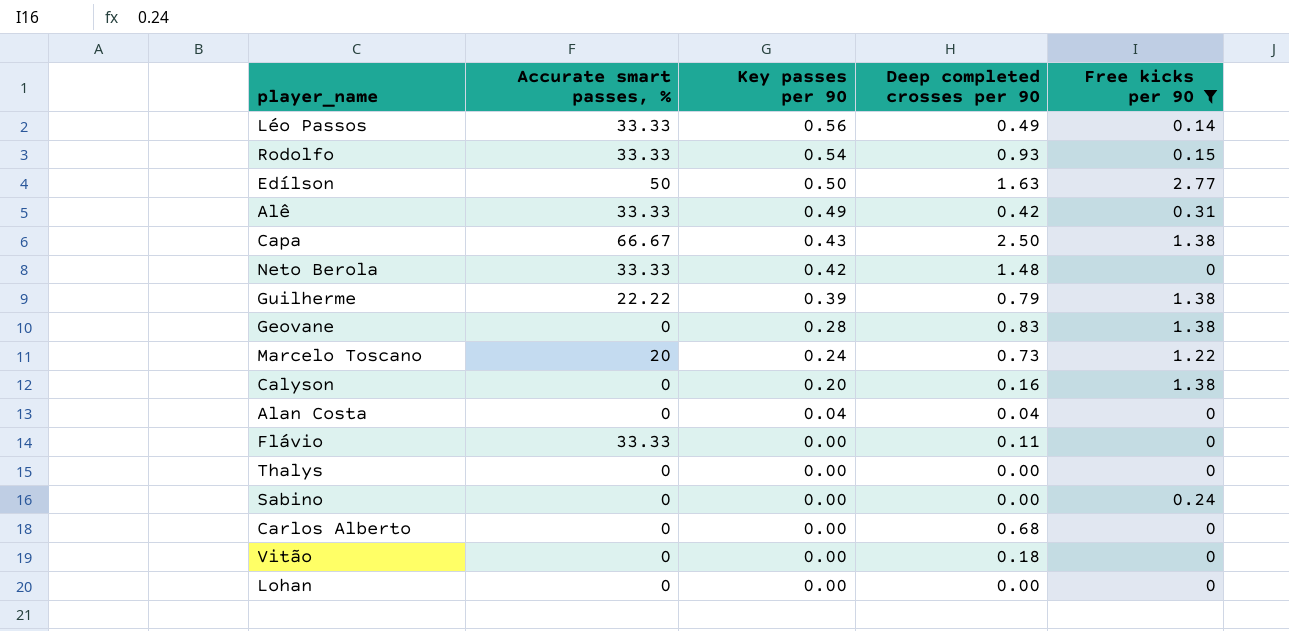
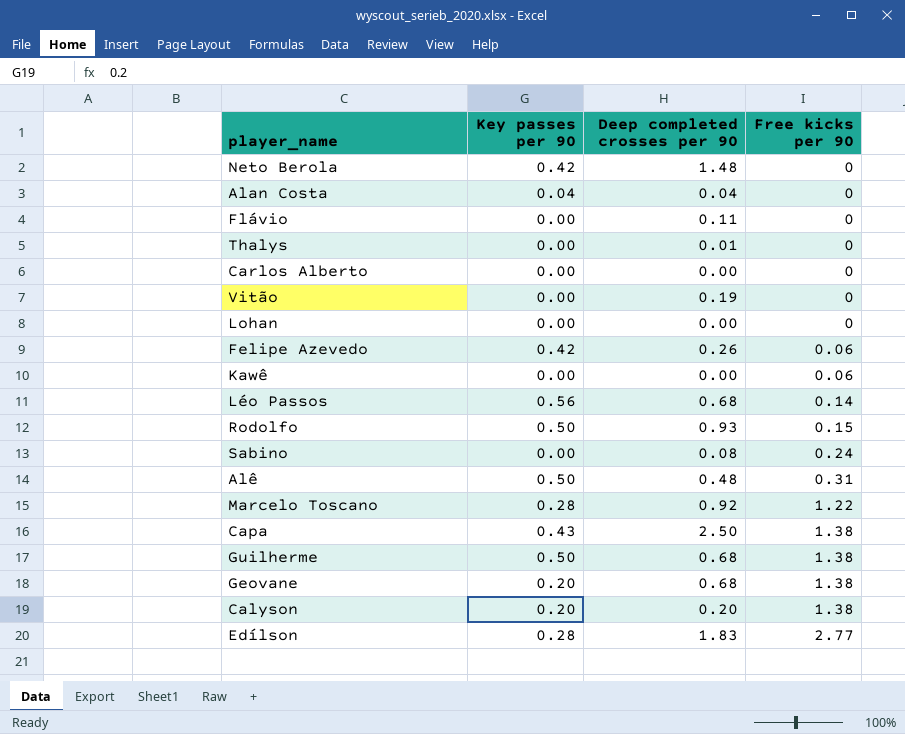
filter: Free kicks per 90 != 0.06 -> none
row order: Key passes per 90 descending -> Free kicks per 90 ascending
column Accurate smart passes, % | position: 2 -> none
Thalys | Deep completed crosses per 90: 0.00 -> 0.01
Carlos Alberto | Deep completed crosses per 90: 0.68 -> 0.00
Vitão | Deep completed crosses per 90: 0.18 -> 0.19
Léo Passos | Deep completed crosses per 90: 0.49 -> 0.68
Rodolfo | Key passes per 90: 0.54 -> 0.50
Sabino | Deep completed crosses per 90: 0.00 -> 0.08
Alê | Key passes per 90: 0.49 -> 0.50
Alê | Deep completed crosses per 90: 0.42 -> 0.48
Marcelo Toscano | Key passes per 90: 0.24 -> 0.28
Marcelo Toscano | Deep completed crosses per 90: 0.73 -> 0.92
Guilherme | Key passes per 90: 0.39 -> 0.50
Guilherme | Deep completed crosses per 90: 0.79 -> 0.68
Geovane | Key passes per 90: 0.28 -> 0.20
Geovane | Deep completed crosses per 90: 0.83 -> 0.68
Calyson | Deep completed crosses per 90: 0.16 -> 0.20
Edílson | Key passes per 90: 0.50 -> 0.28
Edílson | Deep completed crosses per 90: 1.63 -> 1.83

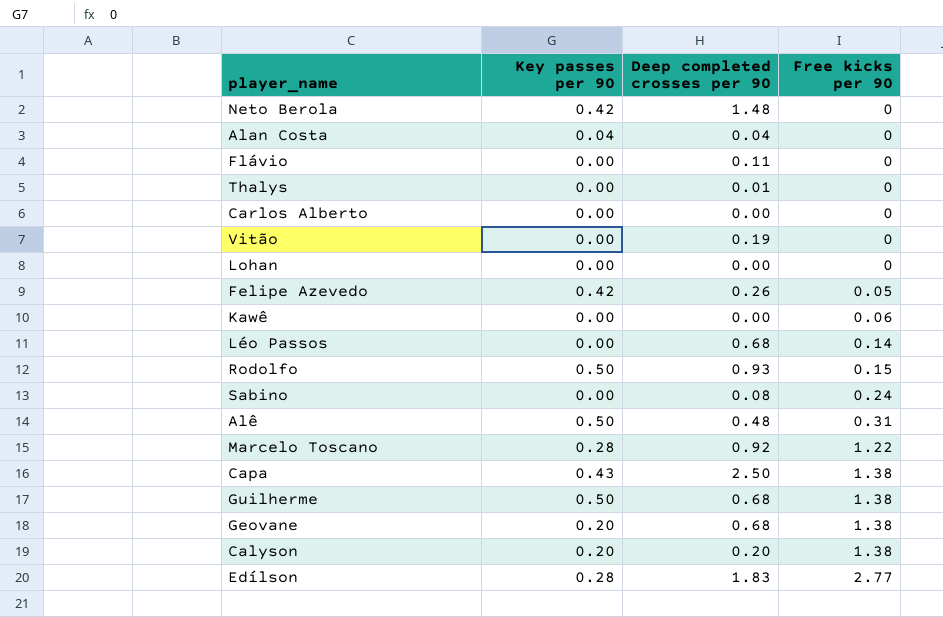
Felipe Azevedo | Free kicks per 90: 0.06 -> 0.05
Léo Passos | Key passes per 90: 0.56 -> 0.00

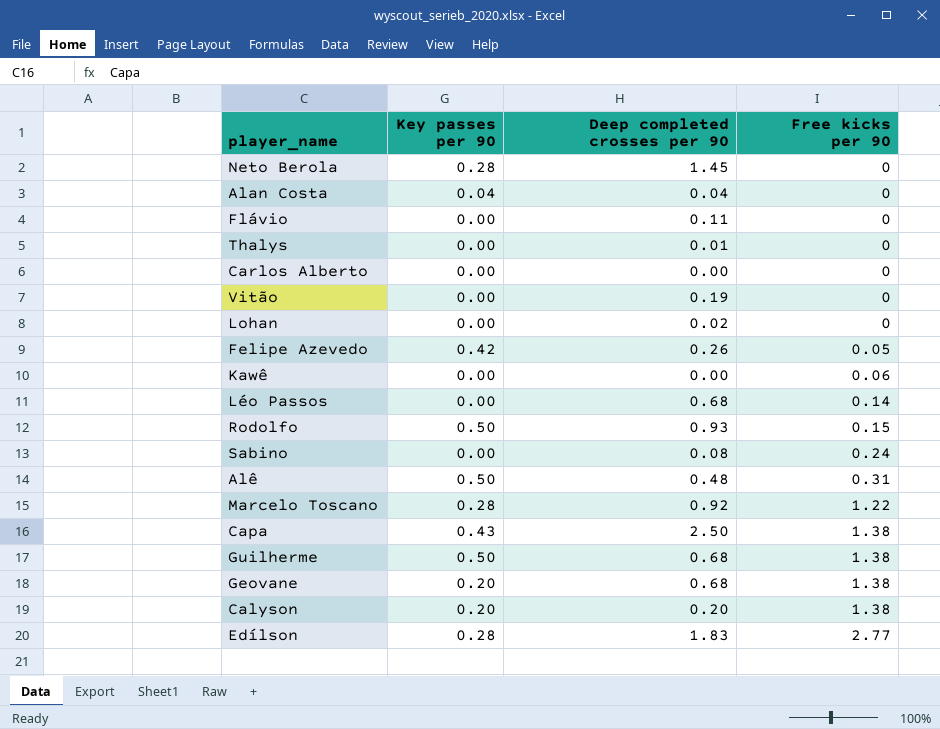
Neto Berola | Key passes per 90: 0.42 -> 0.28
Neto Berola | Deep completed crosses per 90: 1.48 -> 1.45
Lohan | Deep completed crosses per 90: 0.00 -> 0.02

